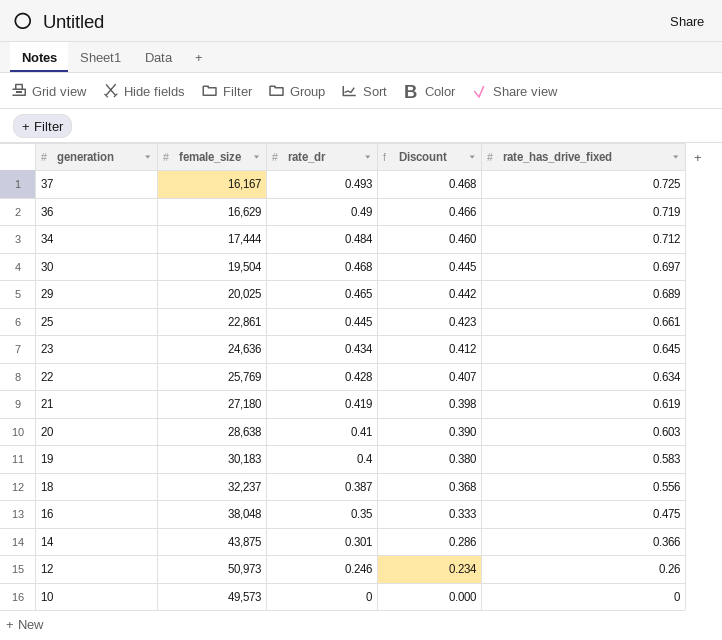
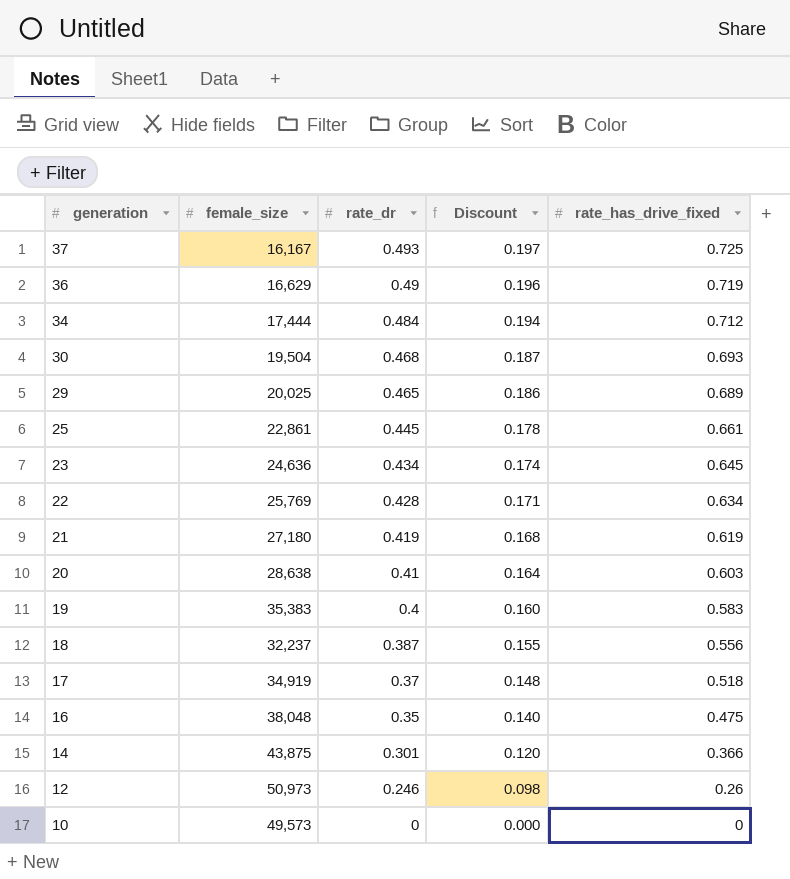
column Discount | formula: [rate_dr] * 0.95 -> [rate_dr] * 0.4
30 | rate_has_drive_fixed: 0.697 -> 0.693
19 | female_size: 30,183 -> 35,383
row 17: none -> 34,919 | 0.37 | 0.148 | 0.518

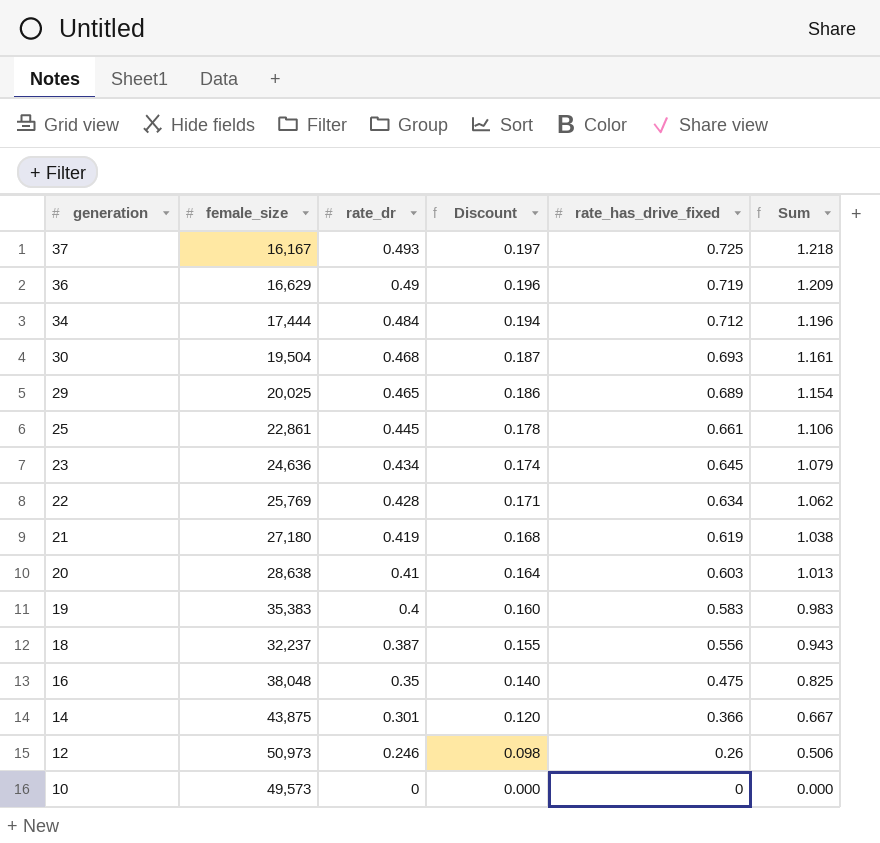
column Sum | formula: none -> [rate_dr] + [rate_has_drive_fixed]
row 17: 34,919 | 0.37 | 0.148 | 0.518 -> none

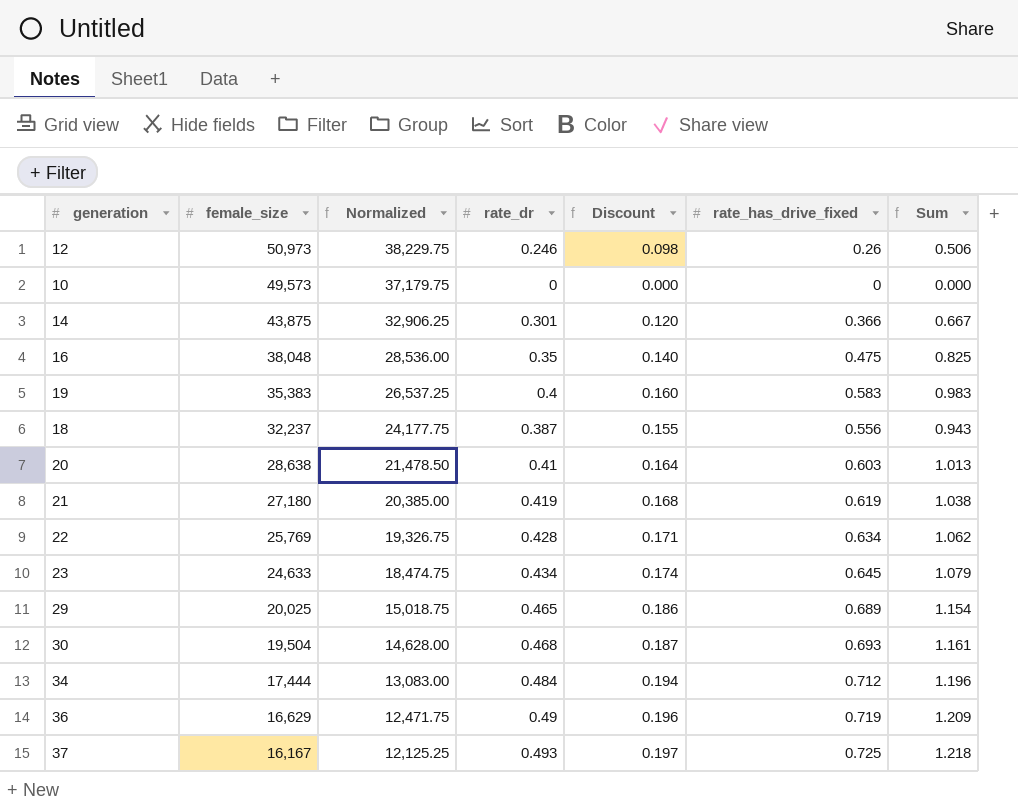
row order: generation descending -> female_size descending
column Normalized | formula: none -> [female_size] * 0.75
row 25: 22,861 | 0.445 | 0.178 | 0.661 | 1.106 -> none
23 | female_size: 24,636 -> 24,633

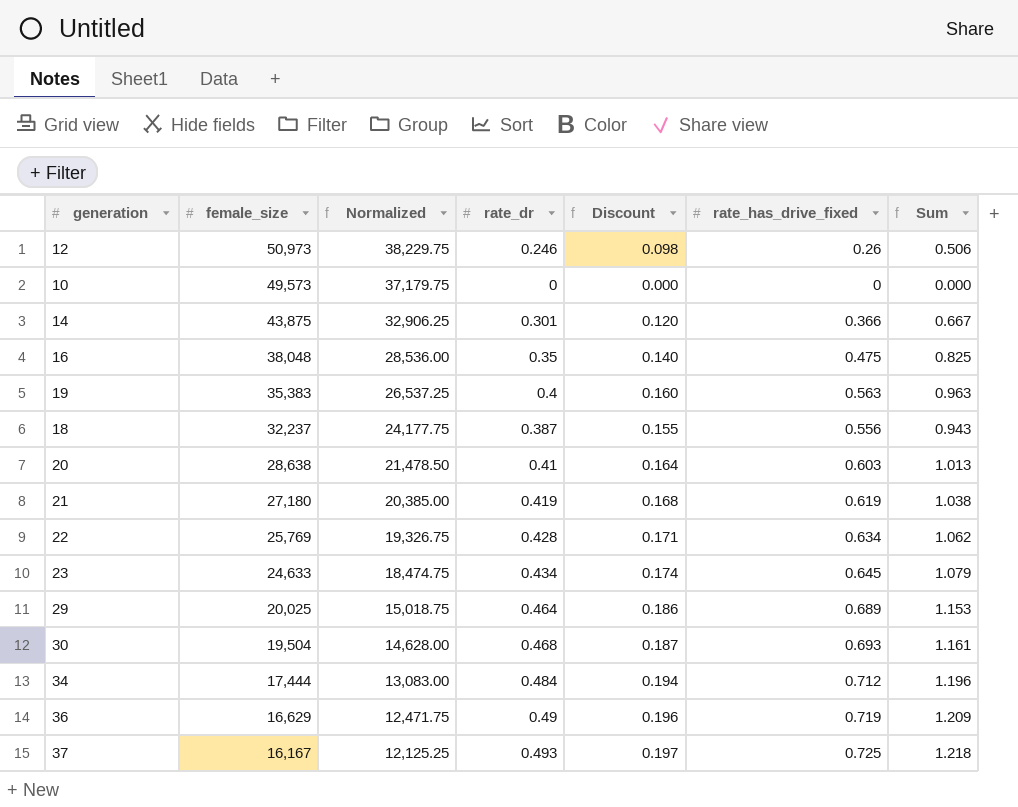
19 | rate_has_drive_fixed: 0.583 -> 0.563
19 | Sum: 0.983 -> 0.963
29 | rate_dr: 0.465 -> 0.464
29 | Sum: 1.154 -> 1.153

